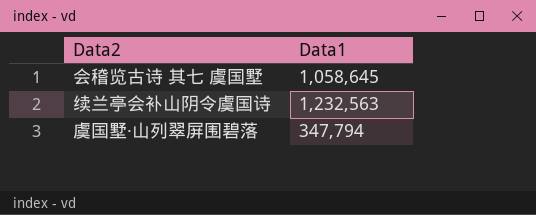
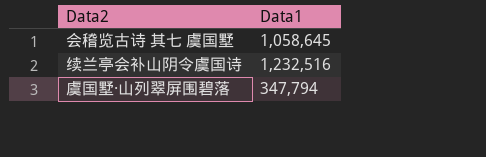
续兰亭会补山阴令虞国诗 | Data1: 1,232,563 -> 1,232,516

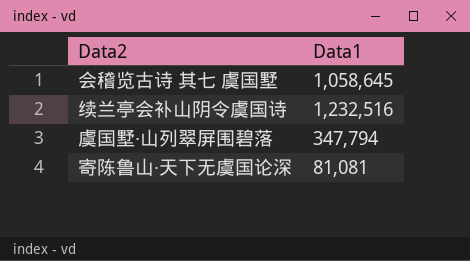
row 寄陈鲁山·天下无虞国论深: none -> 81,081

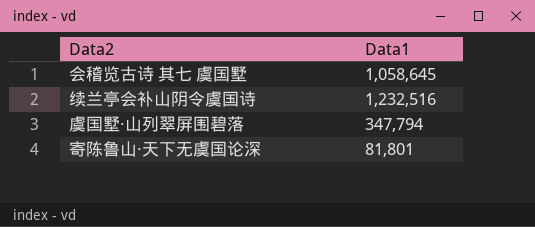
寄陈鲁山·天下无虞国论深 | Data1: 81,081 -> 81,801

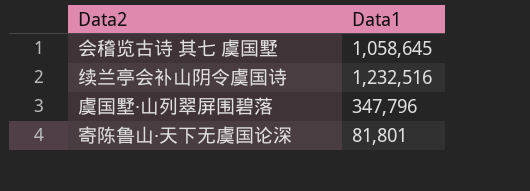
虞国墅·山列翠屏围碧落 | Data1: 347,794 -> 347,796

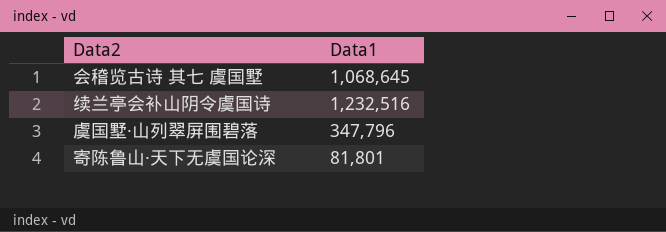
会稽览古诗 其七 虞国墅 | Data1: 1,058,645 -> 1,068,645

